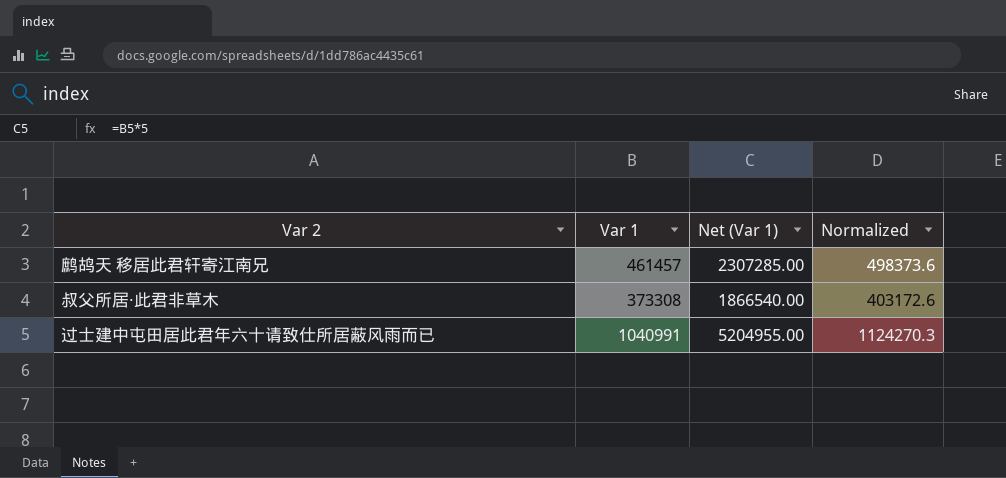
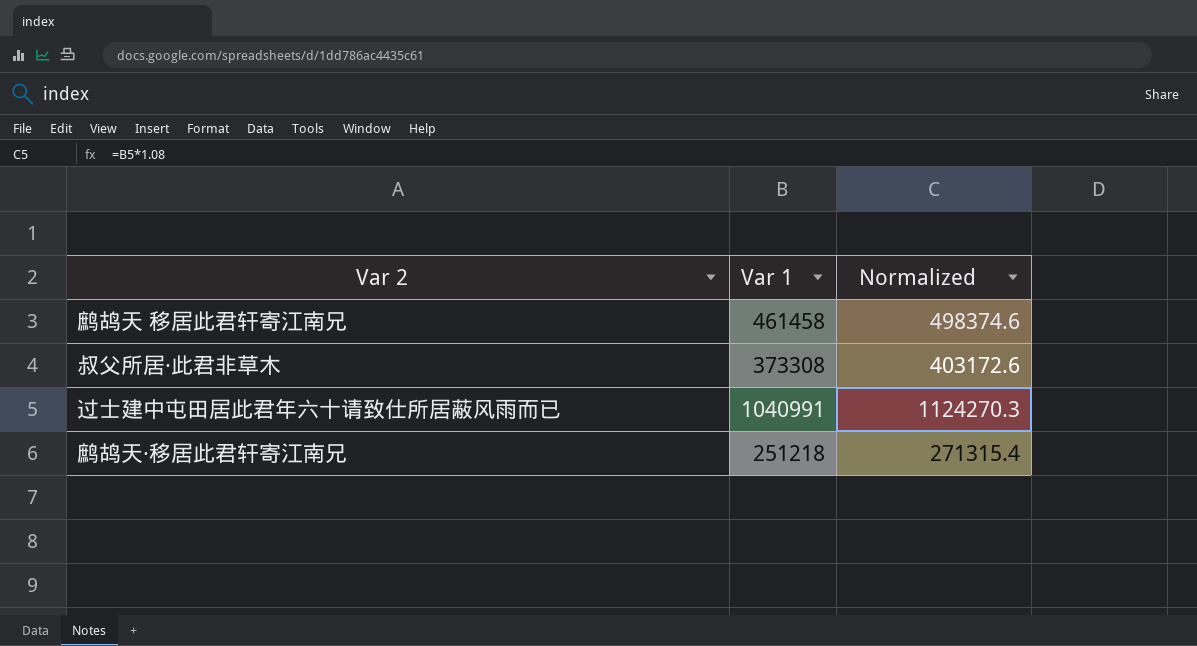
column Net (Var 1) | formula: [Var 1] * 5 -> none
鹧鸪天 移居此君轩寄江南兄 | Var 1: 461457 -> 461458
鹧鸪天 移居此君轩寄江南兄 | Normalized: 498373.6 -> 498374.6
row 鹧鸪天·移居此君轩寄江南兄: none -> 251218 | 271315.4

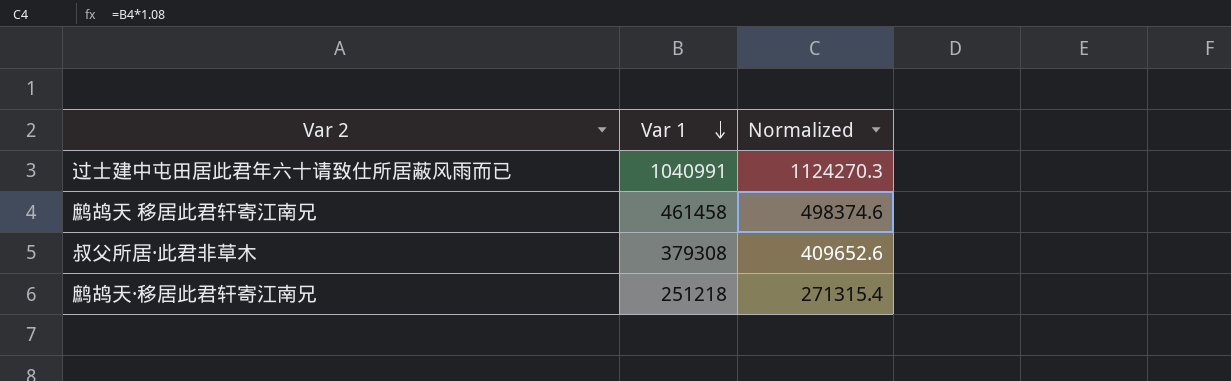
row order: none -> Var 1 descending
叔父所居·此君非草木 | Var 1: 373308 -> 379308
叔父所居·此君非草木 | Normalized: 403172.6 -> 409652.6

